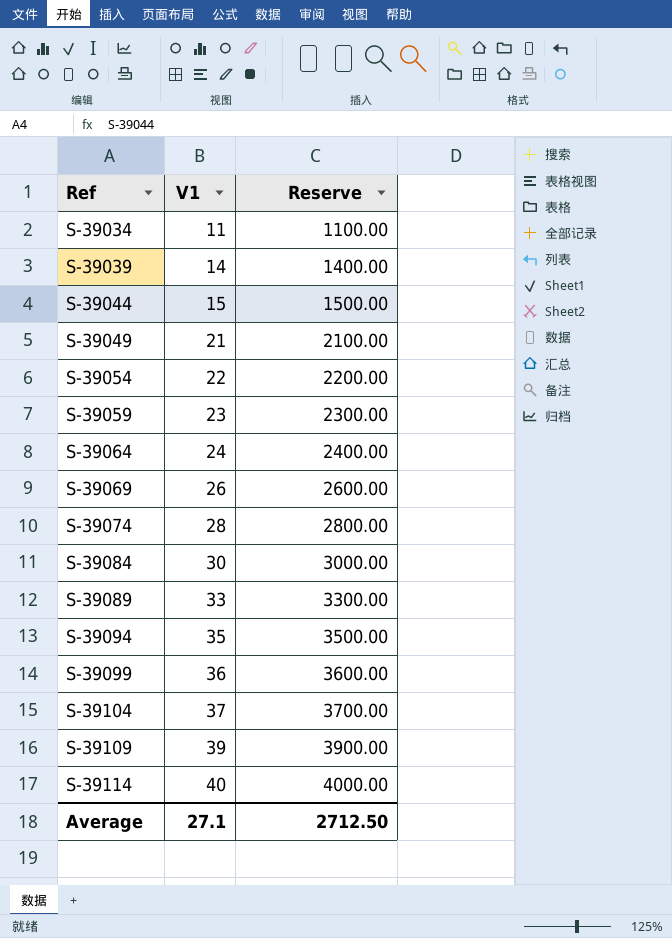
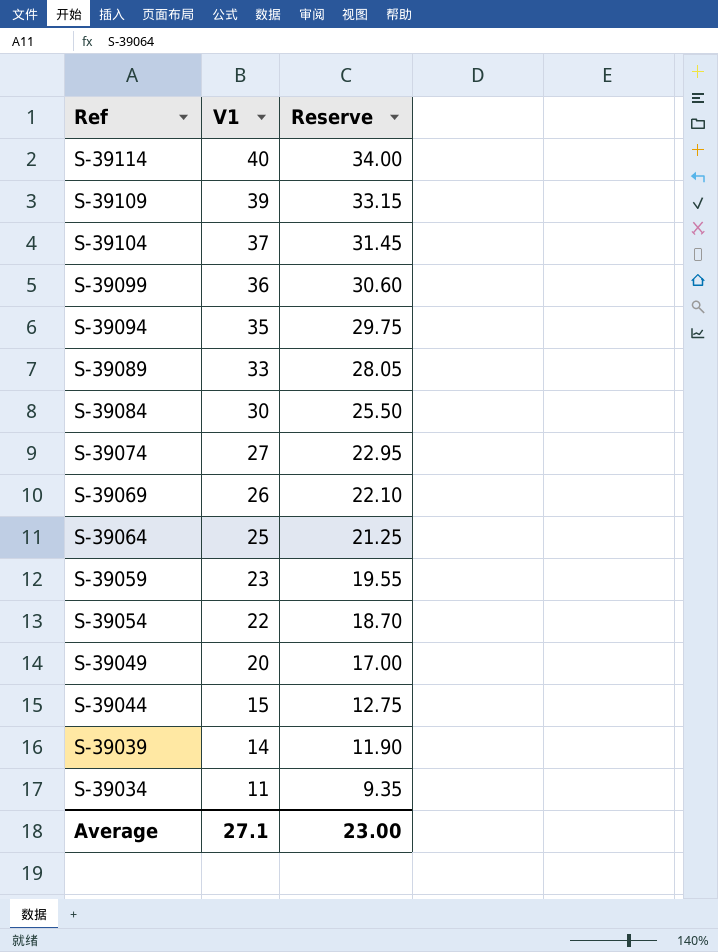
row order: Ref ascending -> Ref descending
column Reserve | formula: [V1] * 100 -> [V1] * 0.85
S-39074 | V1: 28 -> 27
S-39064 | V1: 24 -> 25
S-39049 | V1: 21 -> 20
Average | Reserve: 2712.50 -> 23.00

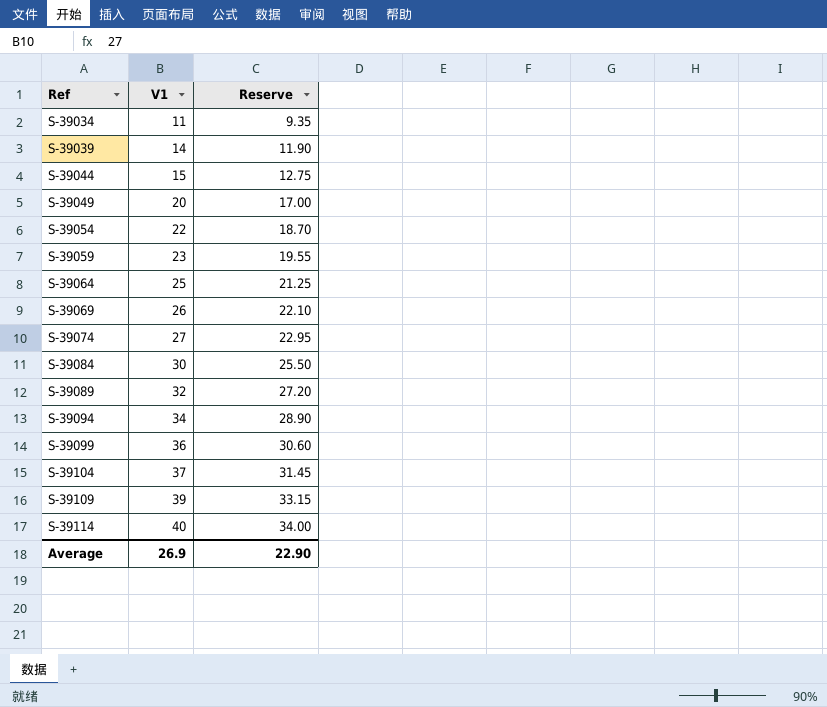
row order: Ref descending -> Ref ascending
S-39089 | V1: 33 -> 32
S-39089 | Reserve: 28.05 -> 27.20
S-39094 | V1: 35 -> 34
S-39094 | Reserve: 29.75 -> 28.90
Average | V1: 27.1 -> 26.9
Average | Reserve: 23.00 -> 22.90

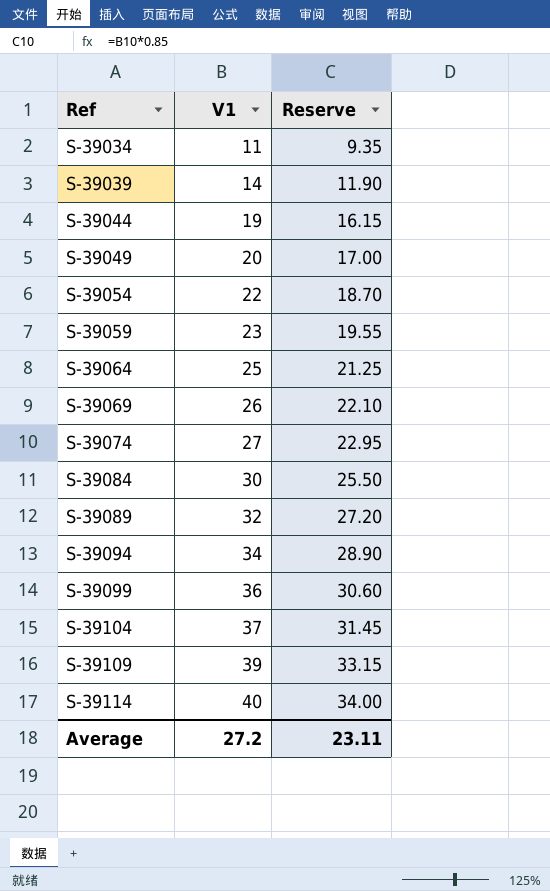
S-39044 | V1: 15 -> 19
S-39044 | Reserve: 12.75 -> 16.15
Average | V1: 26.9 -> 27.2
Average | Reserve: 22.90 -> 23.11

